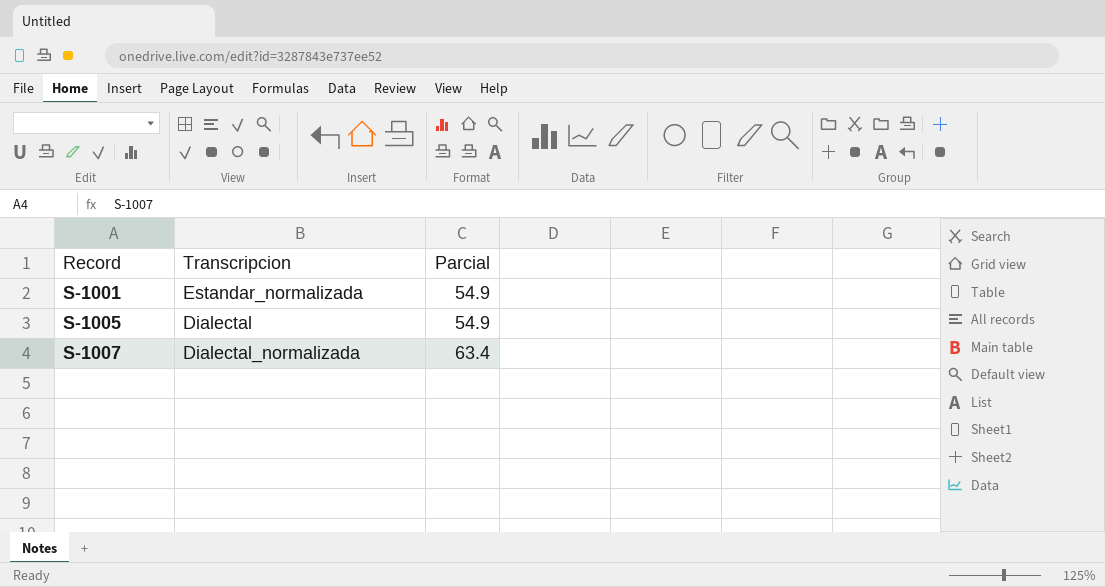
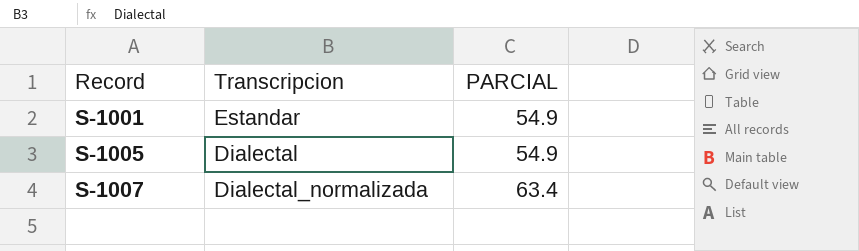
column name: Parcial -> PARCIAL
S-1001 | Transcripcion: Estandar_normalizada -> Estandar

